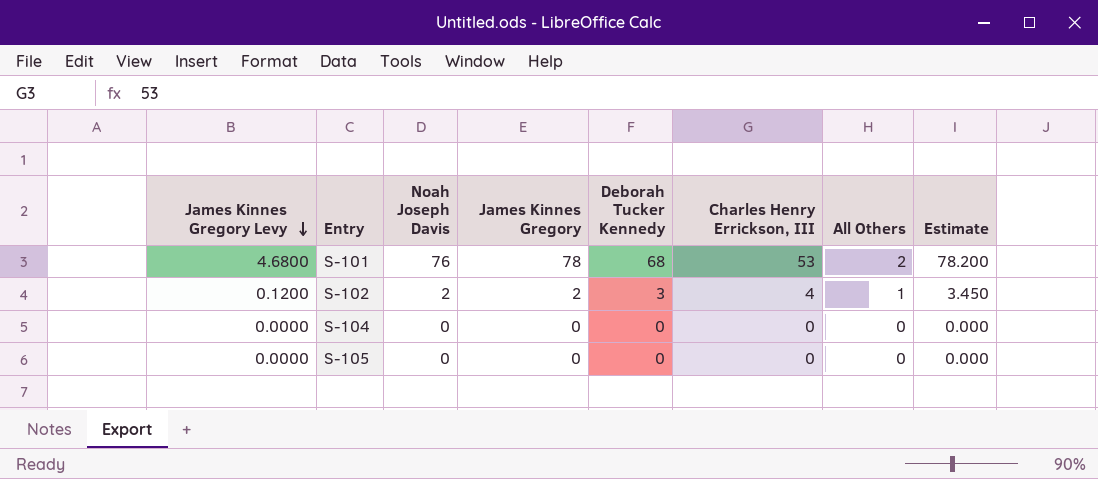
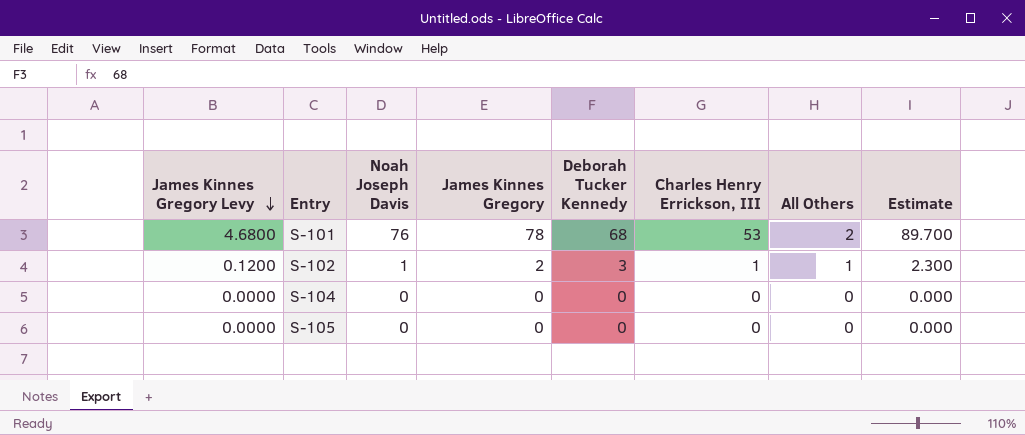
column Estimate | formula: [Deborah Tucker Kennedy] * 1.15 -> [James Kinnes Gregory] * 1.15
S-102 | Noah Joseph Davis: 2 -> 1
S-102 | Charles Henry Errickson, III: 4 -> 1

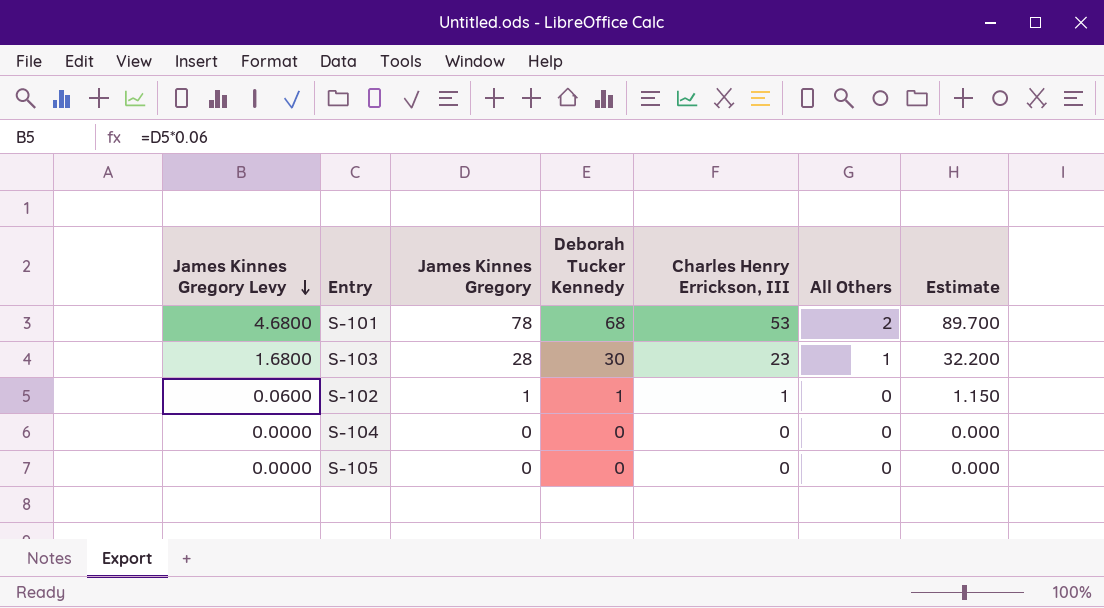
column Noah Joseph Davis | position: 3 -> none
row S-103: none -> 1.6800 | 28 | 30 | 23 | 1 | 32.200
S-102 | James Kinnes Gregory Levy: 0.1200 -> 0.0600
S-102 | James Kinnes Gregory: 2 -> 1
S-102 | Deborah Tucker Kennedy: 3 -> 1
S-102 | All Others: 1 -> 0
S-102 | Estimate: 2.300 -> 1.150

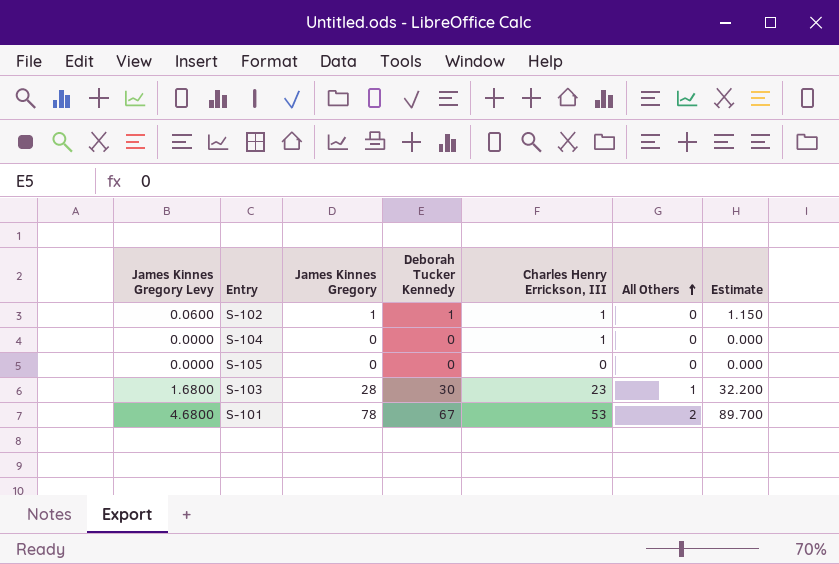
row order: James Kinnes Gregory Levy descending -> All Others ascending
S-104 | Charles Henry Errickson, III: 0 -> 1
S-101 | Deborah Tucker Kennedy: 68 -> 67

